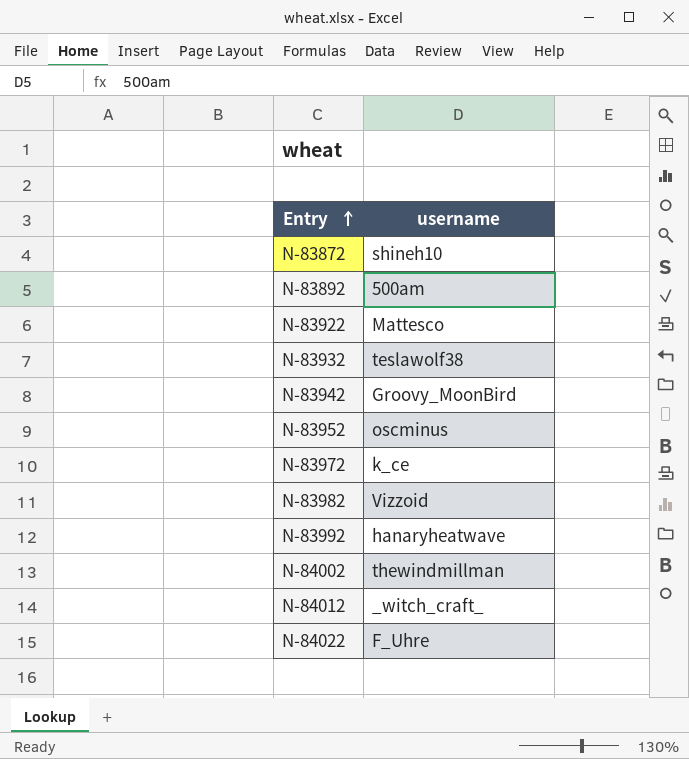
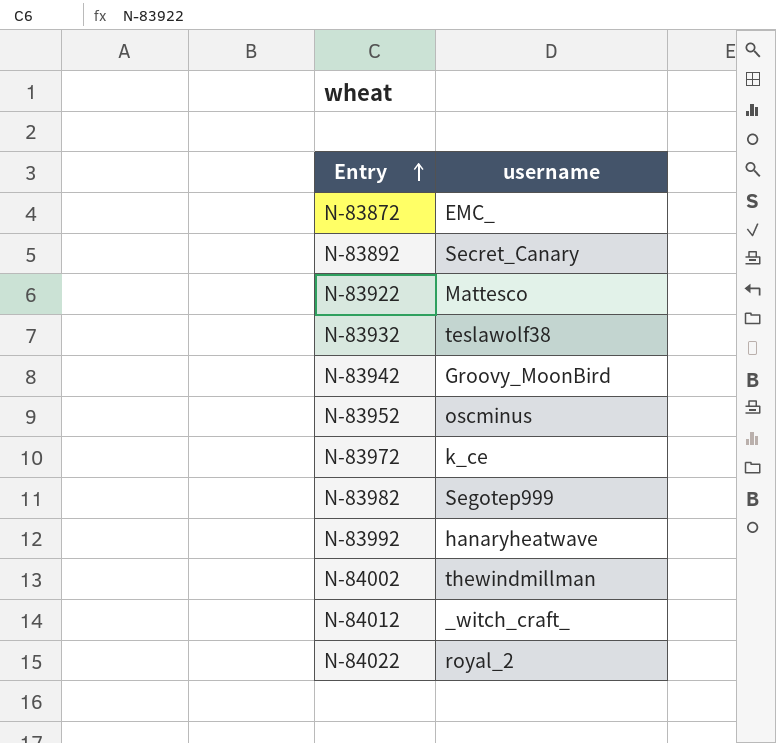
N-83872 | username: shineh10 -> EMC_
N-83892 | username: 500am -> Secret_Canary
N-83982 | username: Vizzoid -> Segotep999
N-84022 | username: F_Uhre -> royal_2

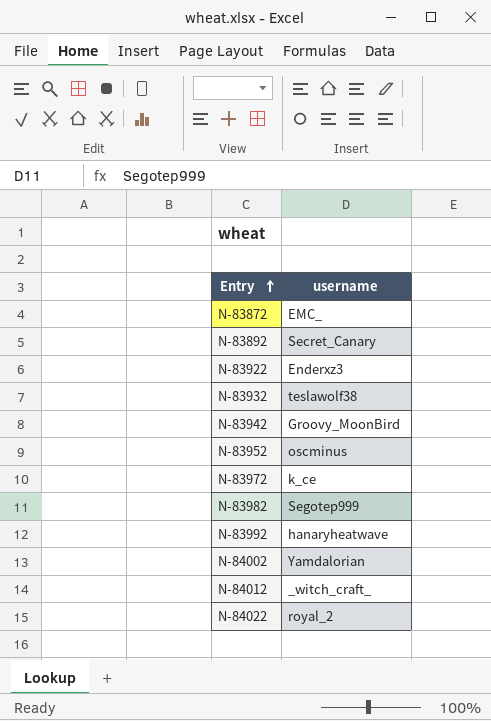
N-83922 | username: Mattesco -> Enderxz3
N-84002 | username: thewindmillman -> Yamdalorian

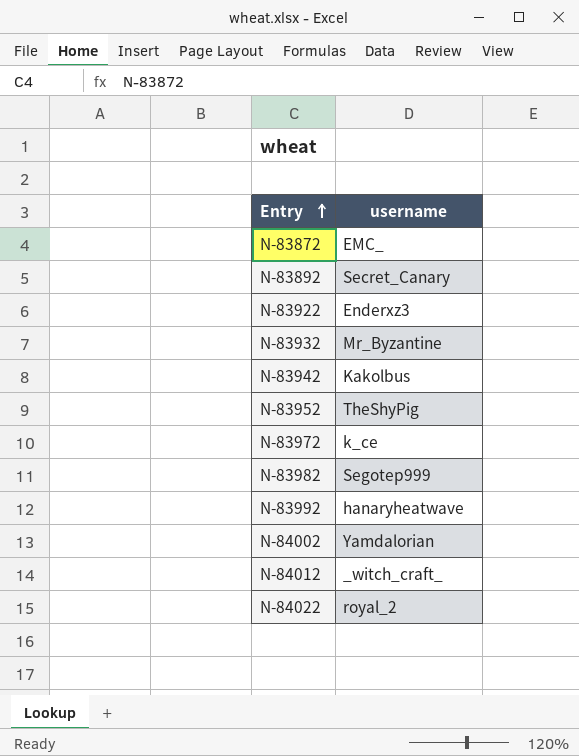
N-83932 | username: teslawolf38 -> Mr_Byzantine
N-83942 | username: Groovy_MoonBird -> Kakolbus
N-83952 | username: oscminus -> TheShyPig

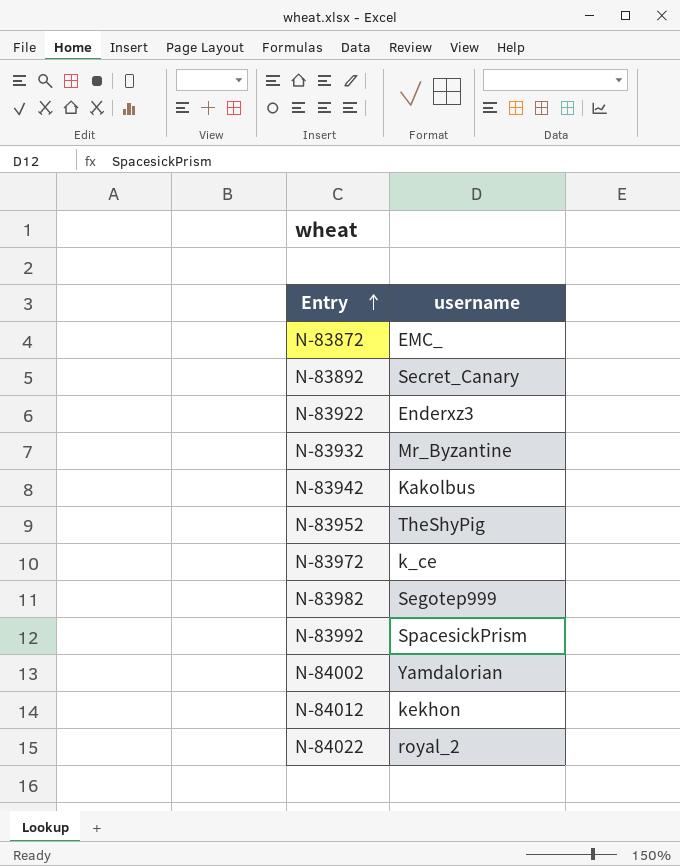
N-83992 | username: hanaryheatwave -> SpacesickPrism
N-84012 | username: _witch_craft_ -> kekhon

